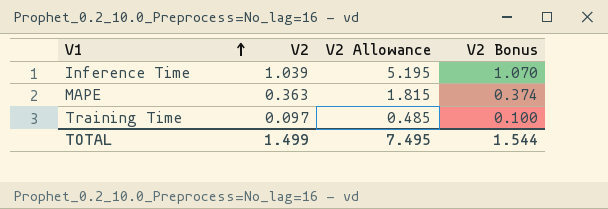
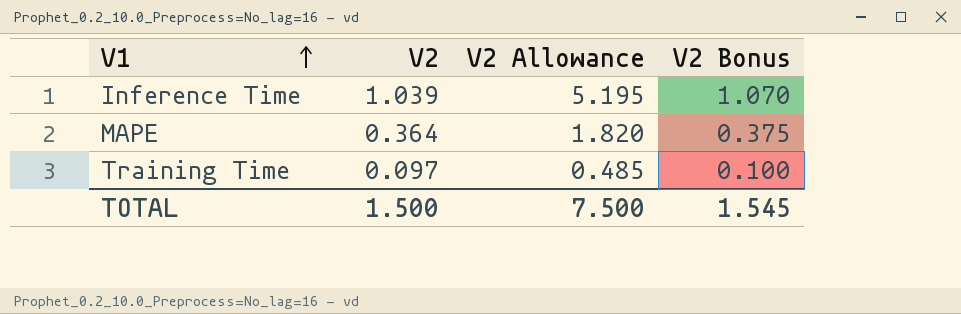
MAPE | V2: 0.363 -> 0.364
MAPE | V2 Allowance: 1.815 -> 1.820
MAPE | V2 Bonus: 0.374 -> 0.375
TOTAL | V2: 1.499 -> 1.500
TOTAL | V2 Allowance: 7.495 -> 7.500
TOTAL | V2 Bonus: 1.544 -> 1.545

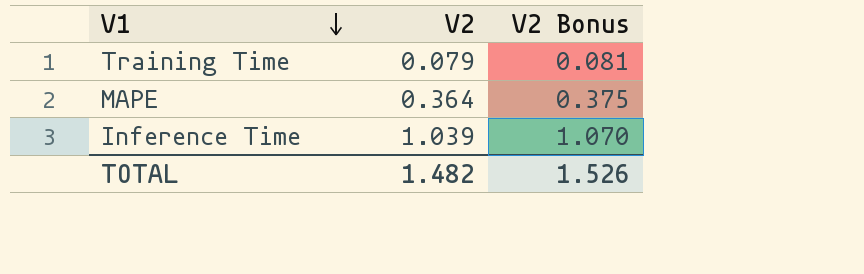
row order: V1 ascending -> V1 descending
column V2 Allowance | formula: [V2] * 5 -> none
Training Time | V2: 0.097 -> 0.079
Training Time | V2 Bonus: 0.100 -> 0.081
TOTAL | V2: 1.500 -> 1.482
TOTAL | V2 Bonus: 1.545 -> 1.526

